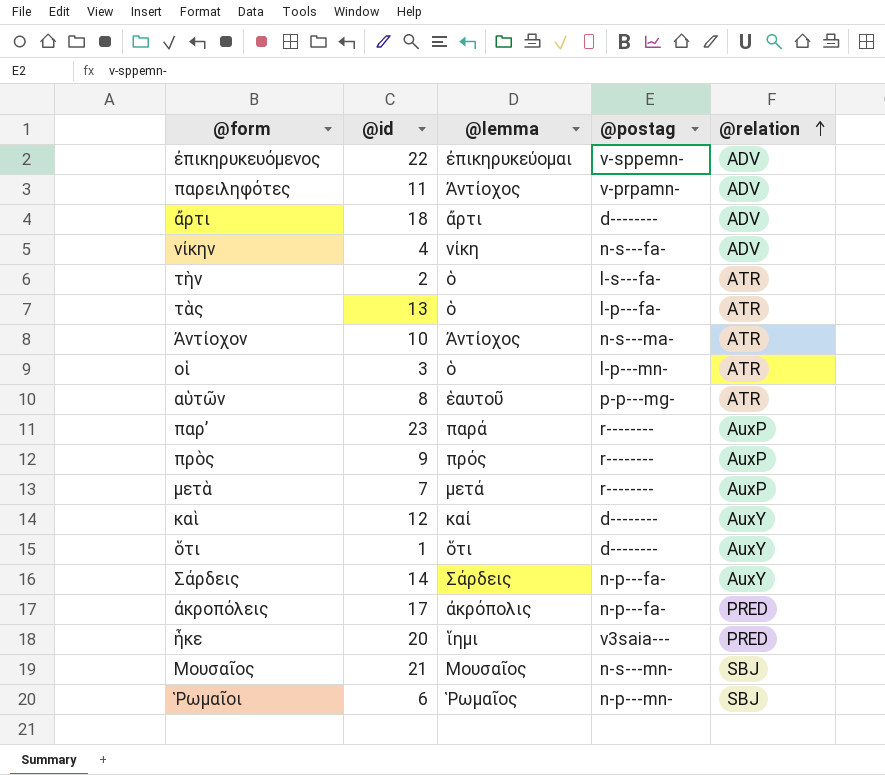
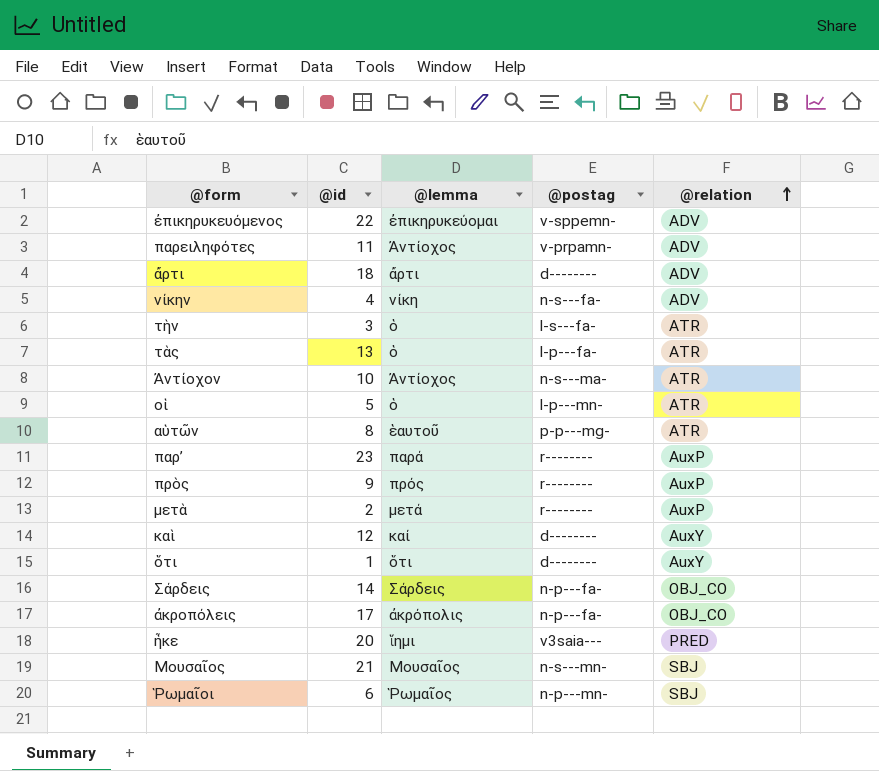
τὴν | @id: 2 -> 3
οἱ | @id: 3 -> 5
μετὰ | @id: 7 -> 2
Σάρδεις | @relation: AuxY -> OBJ_CO
ἀκροπόλεις | @relation: PRED -> OBJ_CO

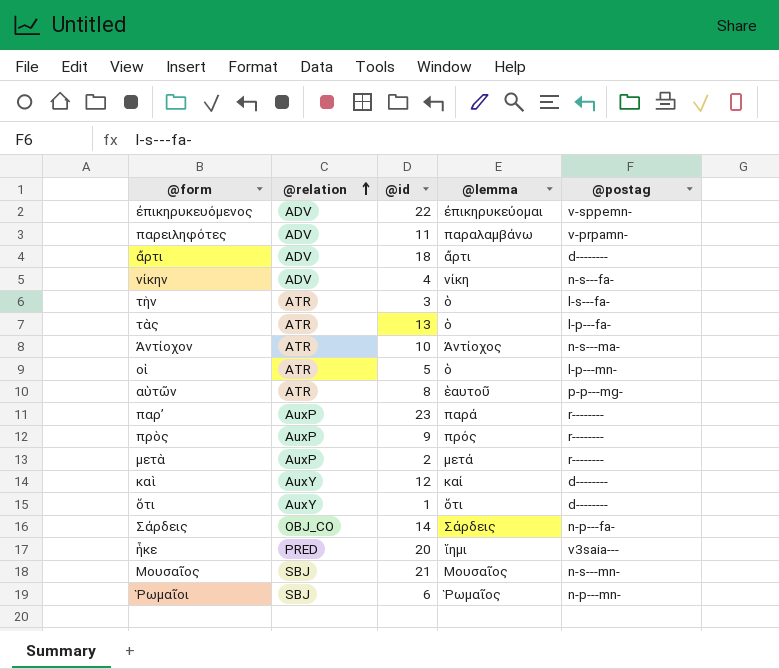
column @relation | position: 5 -> 2
row ἀκροπόλεις: 17 | ἀκρόπολις | n-p---fa- | OBJ_CO -> none
παρειληφότες | @lemma: Ἀντίοχος -> παραλαμβάνω

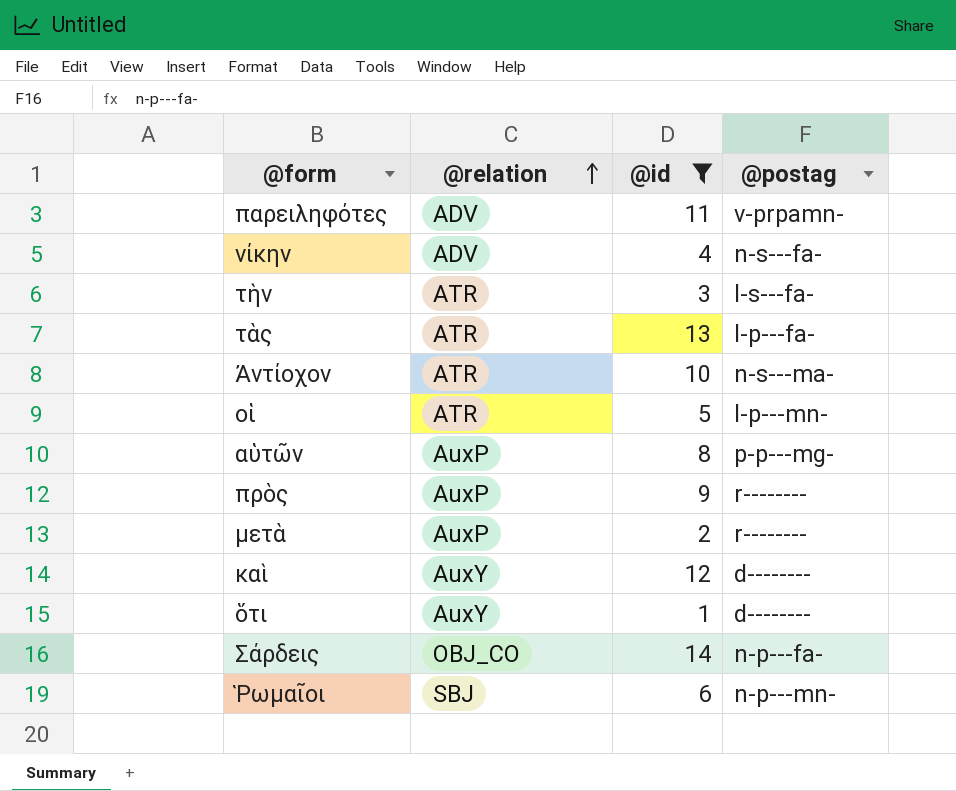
filter: none -> @id <= 14
column @lemma | position: 4 -> none
αὑτῶν | @relation: ATR -> AuxP

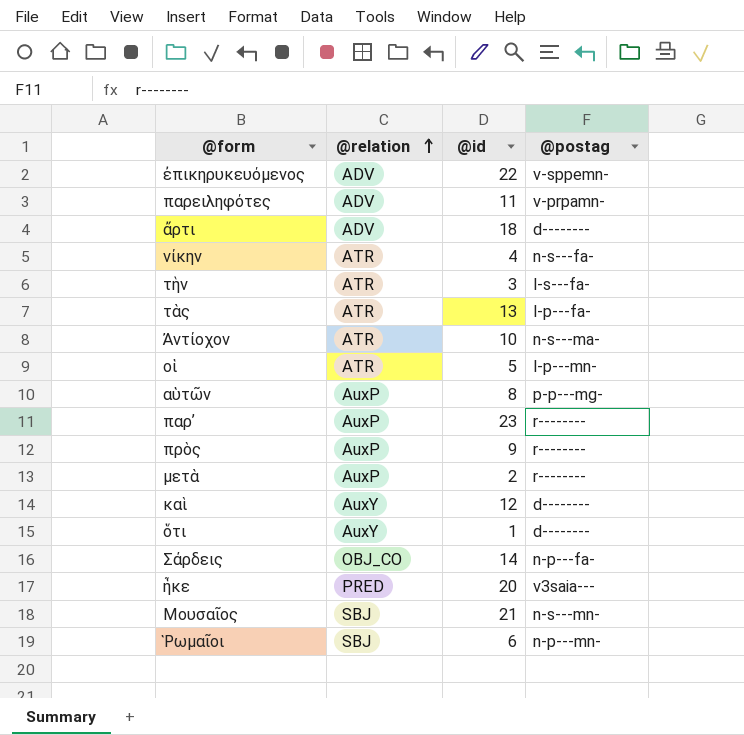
filter: @id <= 14 -> none
νίκην | @relation: ADV -> ATR

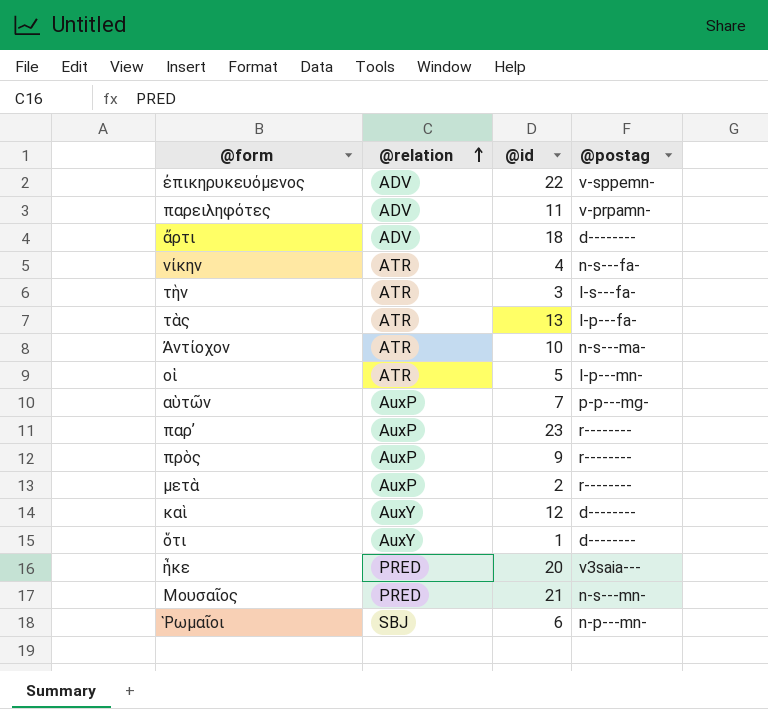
row Σάρδεις: OBJ_CO | 14 | n-p---fa- -> none
αὑτῶν | @id: 8 -> 7
Μουσαῖος | @relation: SBJ -> PRED

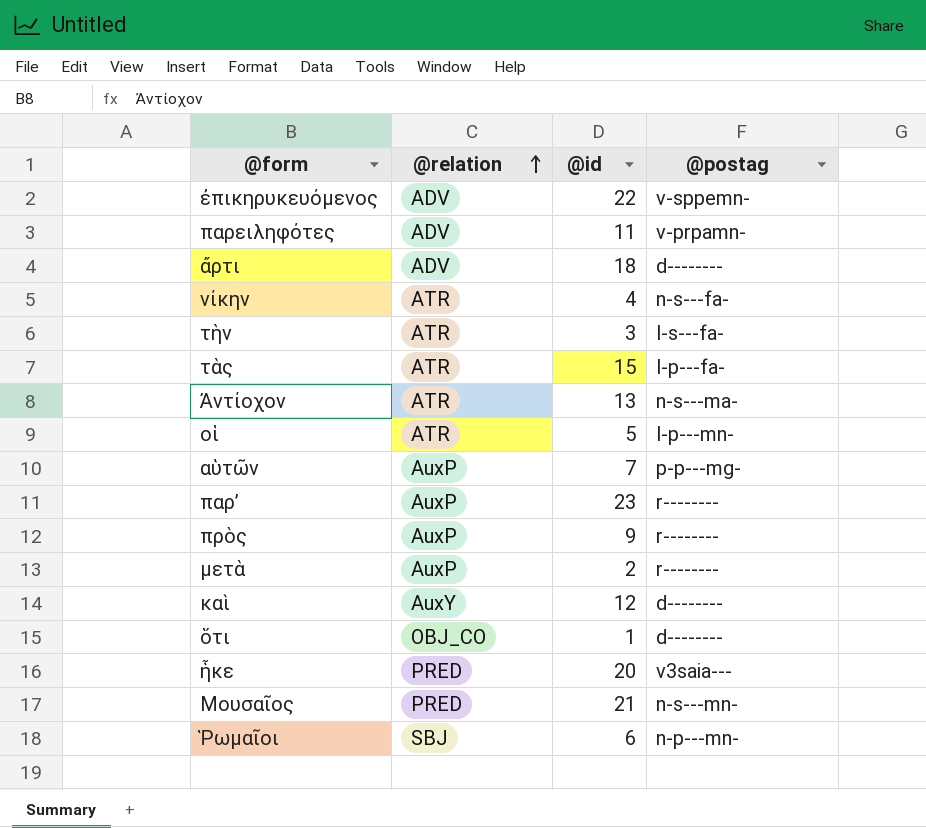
τὰς | @id: 13 -> 15
Ἀντίοχον | @id: 10 -> 13
ὅτι | @relation: AuxY -> OBJ_CO

